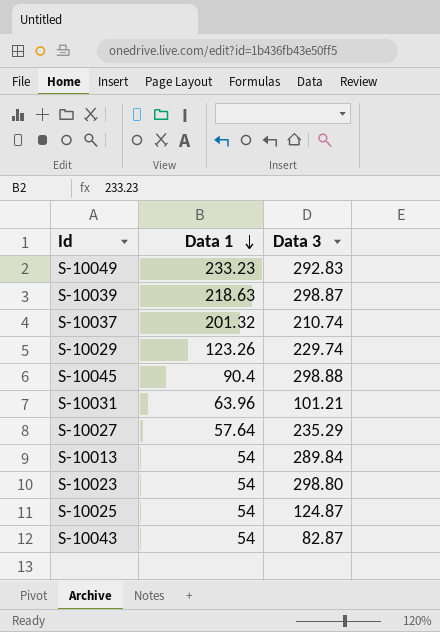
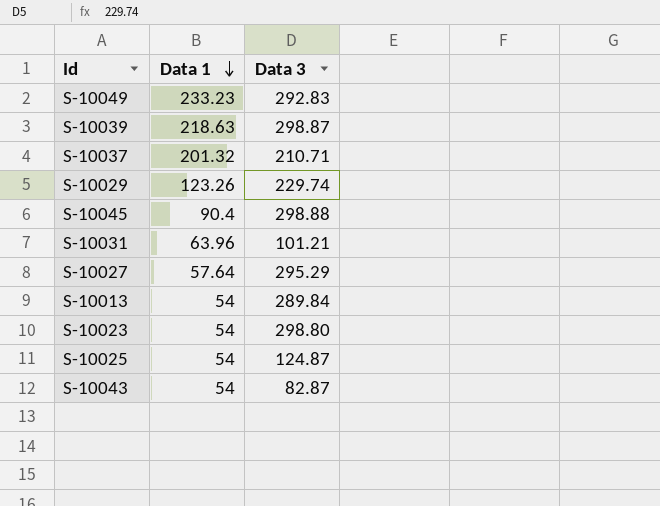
S-10037 | Data 3: 210.74 -> 210.71
S-10027 | Data 3: 235.29 -> 295.29

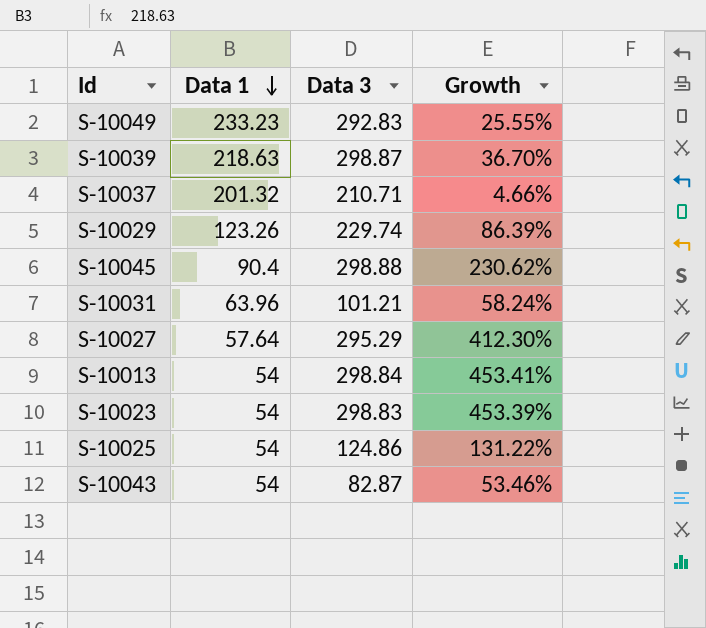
column Growth | formula: none -> ([Data 3] - [Data 1]) / [Data 1]
S-10013 | Data 3: 289.84 -> 298.84
S-10023 | Data 3: 298.80 -> 298.83
S-10025 | Data 3: 124.87 -> 124.86

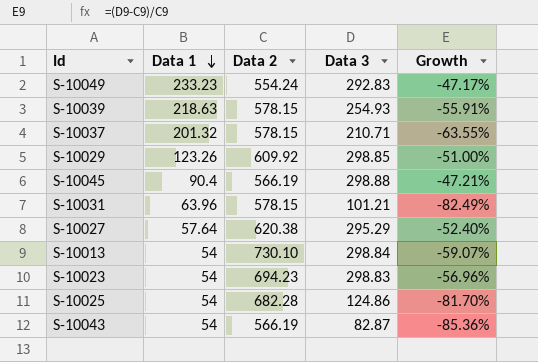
column Data 2 | position: none -> 3
column Growth | formula: ([Data 3] - [Data 1]) / [Data 1] -> ([Data 3] - [Data 2]) / [Data 2]
S-10039 | Data 3: 298.87 -> 254.93
S-10029 | Data 3: 229.74 -> 298.85

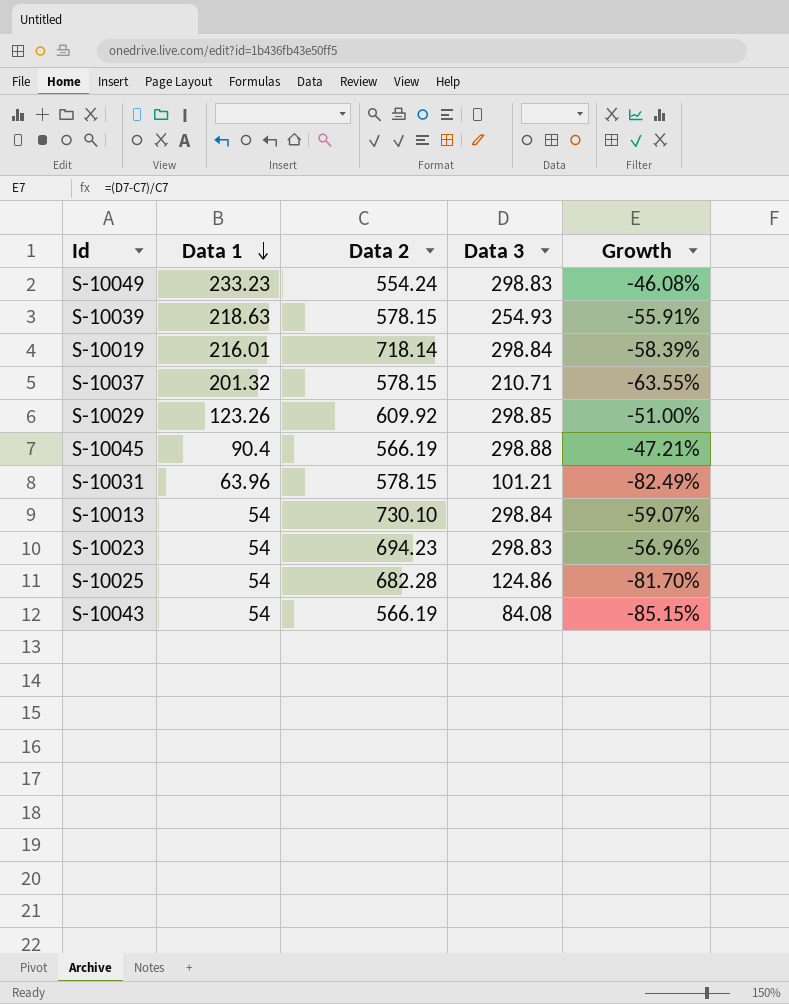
row S-10027: 57.64 | 620.38 | 295.29 | -52.40% -> none
S-10049 | Data 3: 292.83 -> 298.83
S-10049 | Growth: -47.17% -> -46.08%
row S-10019: none -> 216.01 | 718.14 | 298.84 | -58.39%
S-10043 | Data 3: 82.87 -> 84.08
S-10043 | Growth: -85.36% -> -85.15%

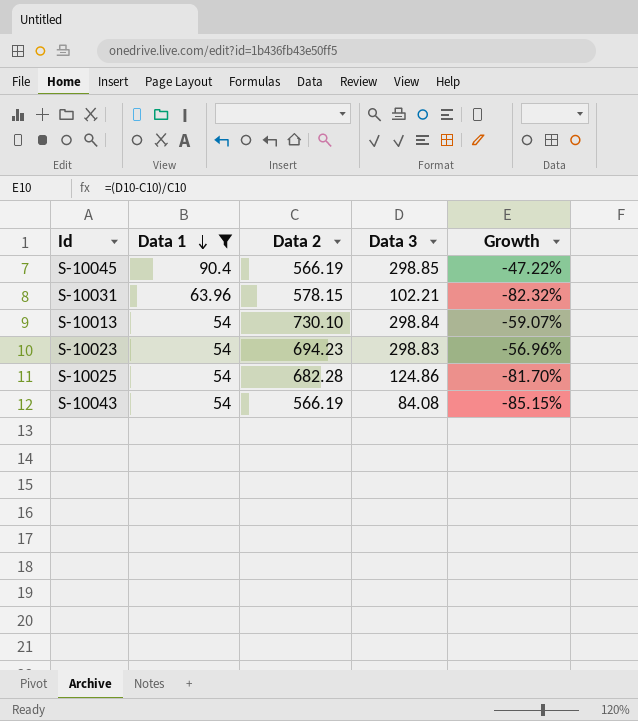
filter: none -> Data 1 <= 90.4
S-10045 | Data 3: 298.88 -> 298.85
S-10045 | Growth: -47.21% -> -47.22%
S-10031 | Data 3: 101.21 -> 102.21
S-10031 | Growth: -82.49% -> -82.32%

